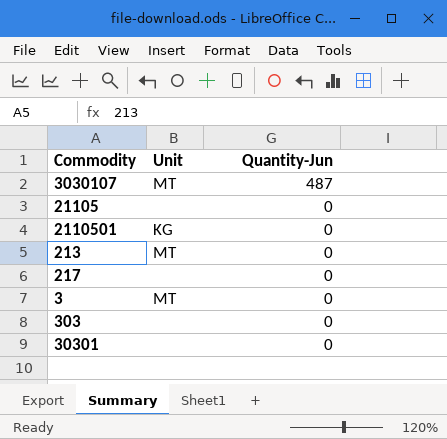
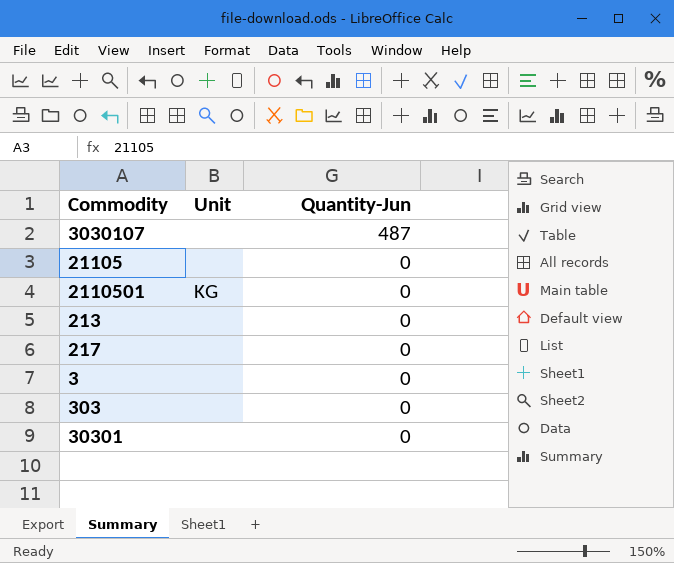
3030107 | Unit: MT -> none
213 | Unit: MT -> none
3 | Unit: MT -> none

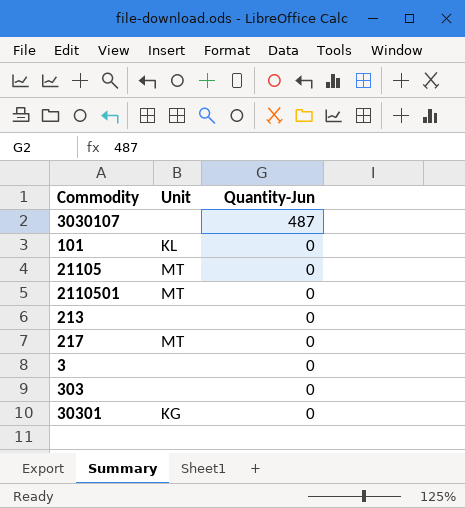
row 101: none -> KL | 0
21105 | Unit: none -> MT
2110501 | Unit: KG -> MT
217 | Unit: none -> MT
30301 | Unit: none -> KG

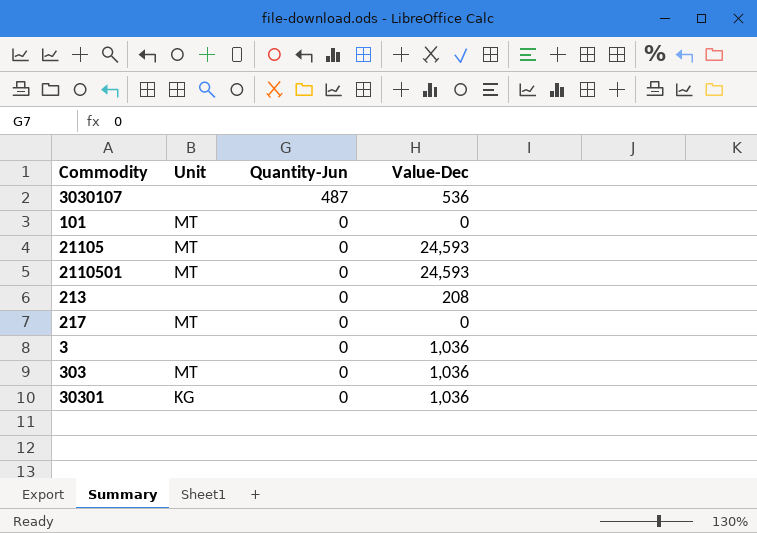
column Value-Dec | position: none -> 4
101 | Unit: KL -> MT
303 | Unit: none -> MT

